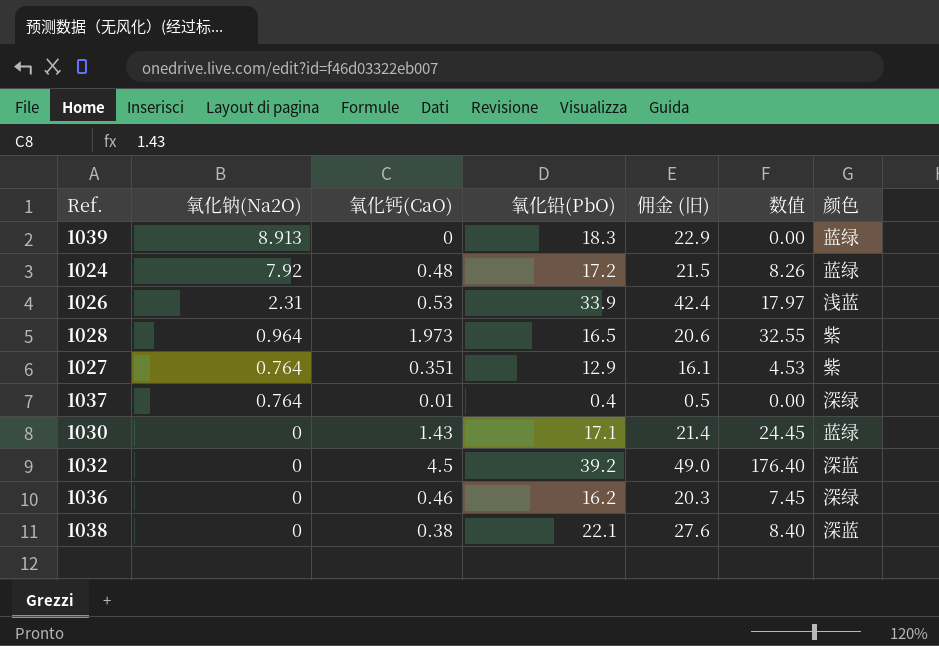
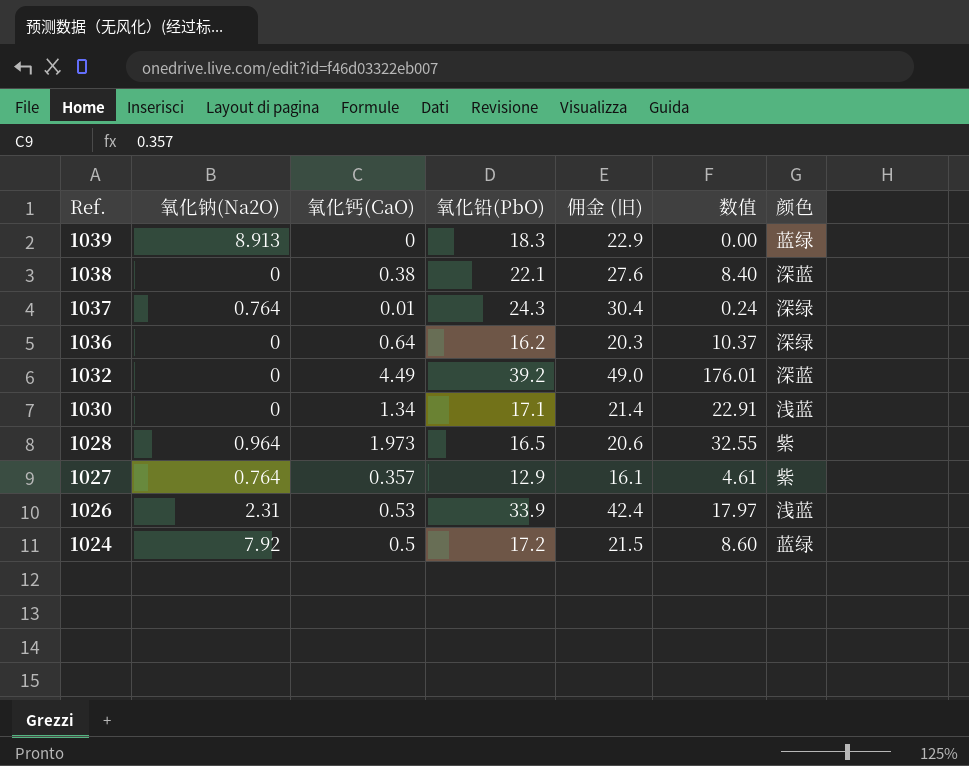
row order: 氧化钠(Na2O) descending -> Ref. descending
1037 | 氧化铅(PbO): 0.4 -> 24.3
1037 | 佣金 (旧): 0.5 -> 30.4
1037 | 数值: 0.00 -> 0.24
1036 | 氧化钙(CaO): 0.46 -> 0.64
1036 | 数值: 7.45 -> 10.37
1032 | 氧化钙(CaO): 4.5 -> 4.49
1032 | 数值: 176.40 -> 176.01
1030 | 氧化钙(CaO): 1.43 -> 1.34
1030 | 数值: 24.45 -> 22.91
1030 | 颜色: 蓝绿 -> 浅蓝
1027 | 氧化钙(CaO): 0.351 -> 0.357
1027 | 数值: 4.53 -> 4.61
1024 | 氧化钙(CaO): 0.48 -> 0.5
1024 | 数值: 8.26 -> 8.60

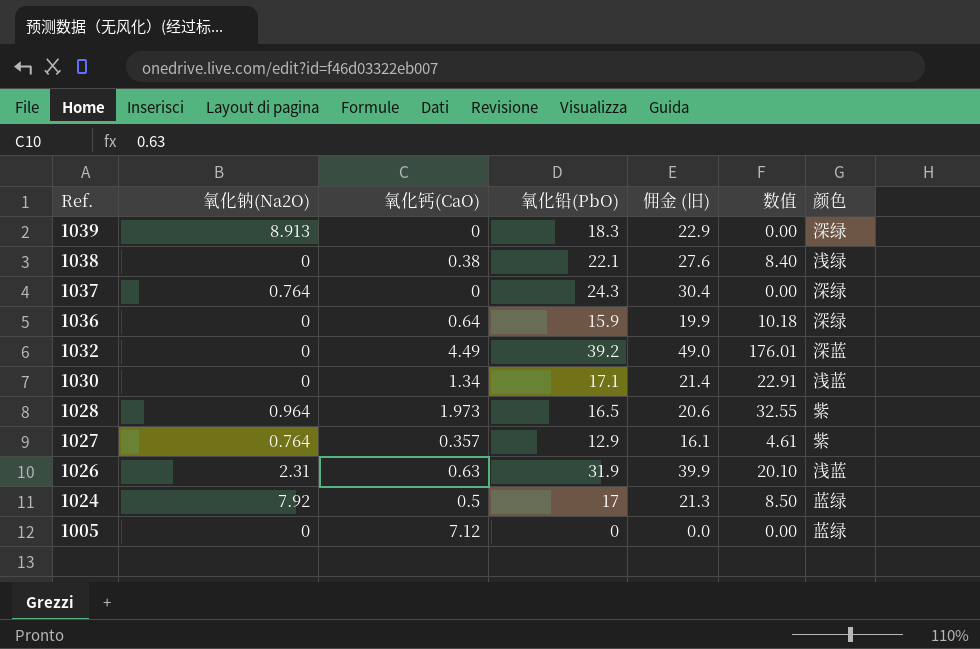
1039 | 颜色: 蓝绿 -> 深绿
1038 | 颜色: 深蓝 -> 浅绿
1037 | 氧化钙(CaO): 0.01 -> 0
1037 | 数值: 0.24 -> 0.00
1036 | 氧化铅(PbO): 16.2 -> 15.9
1036 | 佣金 (旧): 20.3 -> 19.9
1036 | 数值: 10.37 -> 10.18
1026 | 氧化钙(CaO): 0.53 -> 0.63
1026 | 氧化铅(PbO): 33.9 -> 31.9
1026 | 佣金 (旧): 42.4 -> 39.9
1026 | 数值: 17.97 -> 20.10
1024 | 氧化铅(PbO): 17.2 -> 17
1024 | 佣金 (旧): 21.5 -> 21.3
1024 | 数值: 8.60 -> 8.50
row 1005: none -> 0 | 7.12 | 0 | 0.0 | 0.00 | 蓝绿

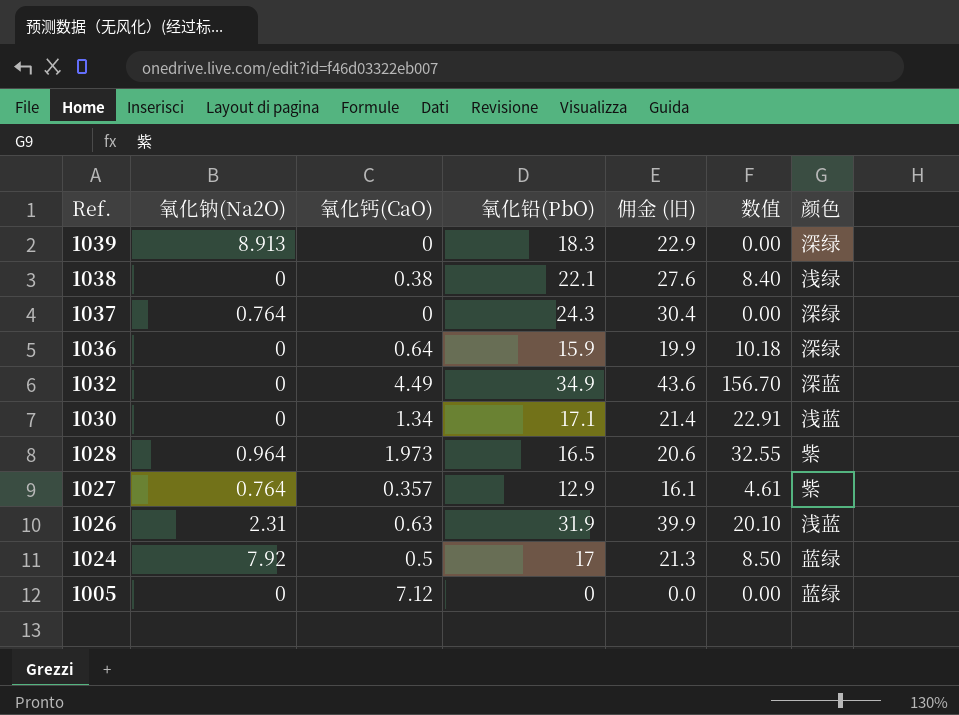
1032 | 氧化铅(PbO): 39.2 -> 34.9
1032 | 佣金 (旧): 49.0 -> 43.6
1032 | 数值: 176.01 -> 156.70

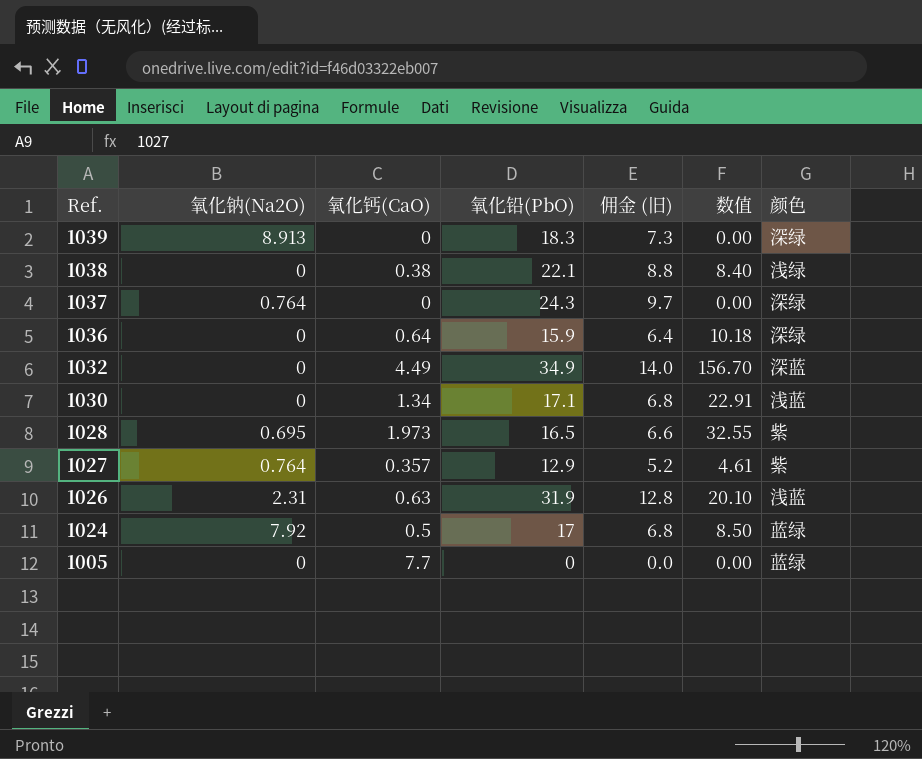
column 佣金 (旧) | formula: [氧化铅(PbO)] * 1.25 -> [氧化铅(PbO)] * 0.4
1028 | 氧化钠(Na2O): 0.964 -> 0.695
1005 | 氧化钙(CaO): 7.12 -> 7.7

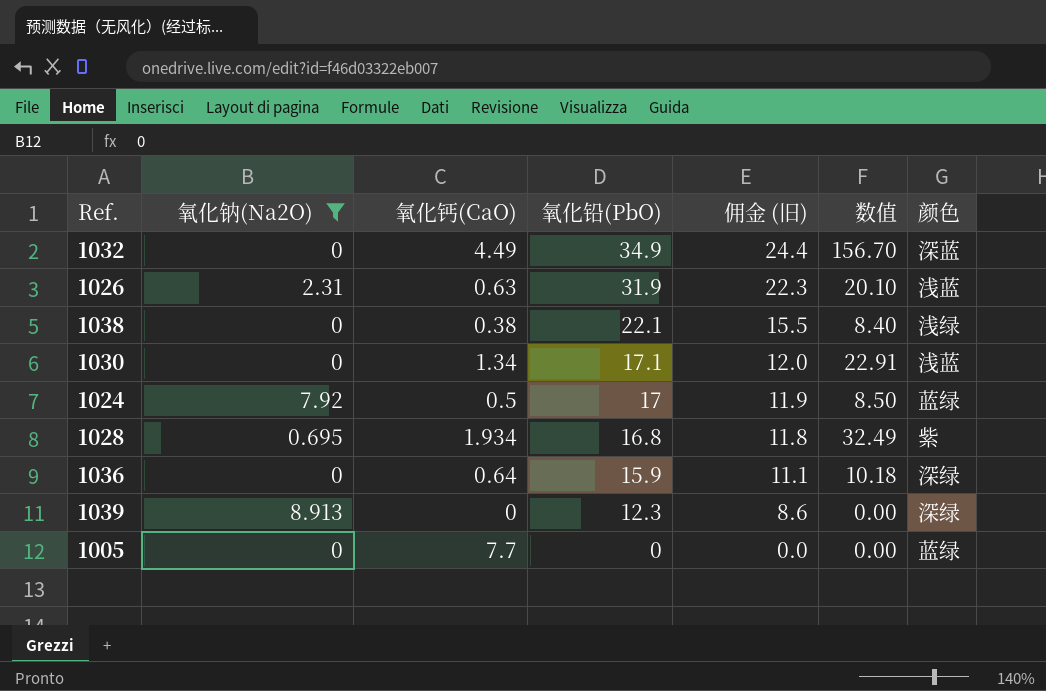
filter: none -> 氧化钠(Na2O) != 0.764
row order: Ref. descending -> 氧化铅(PbO) descending
column 佣金 (旧) | formula: [氧化铅(PbO)] * 0.4 -> [氧化铅(PbO)] * 0.7
1028 | 氧化钙(CaO): 1.973 -> 1.934
1028 | 氧化铅(PbO): 16.5 -> 16.8
1028 | 数值: 32.55 -> 32.49
1039 | 氧化铅(PbO): 18.3 -> 12.3

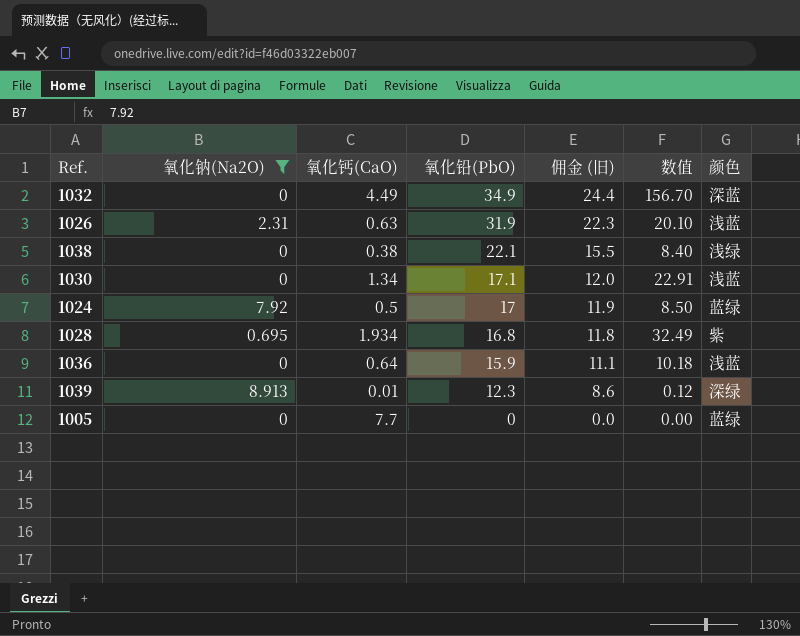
1036 | 颜色: 深绿 -> 浅蓝
1039 | 氧化钙(CaO): 0 -> 0.01
1039 | 数值: 0.00 -> 0.12

